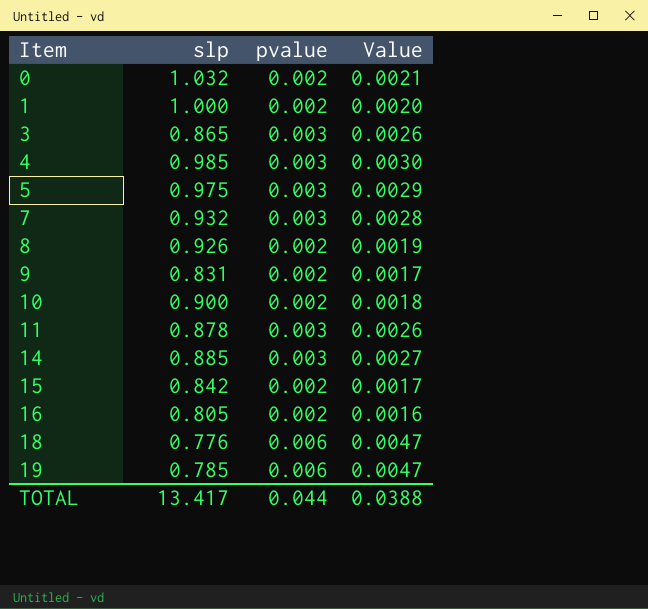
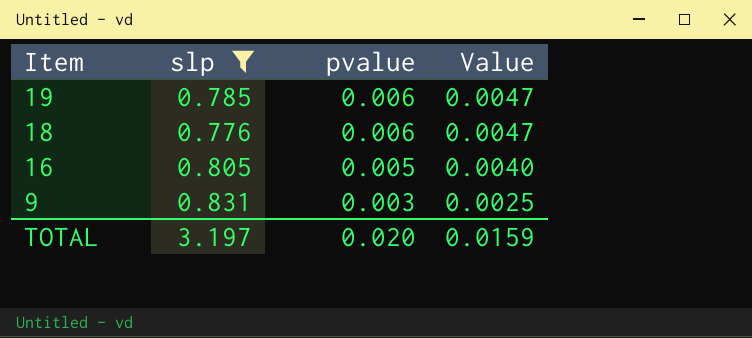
filter: none -> slp <= 0.831
row order: Item ascending -> Item descending
16 | pvalue: 0.002 -> 0.005
16 | Value: 0.0016 -> 0.0040
9 | pvalue: 0.002 -> 0.003
9 | Value: 0.0017 -> 0.0025
TOTAL | slp: 13.417 -> 3.197
TOTAL | pvalue: 0.044 -> 0.020
TOTAL | Value: 0.0388 -> 0.0159

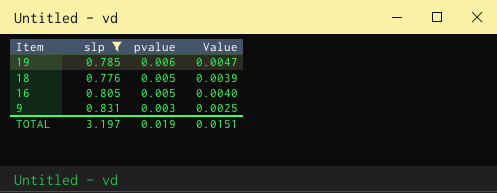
18 | pvalue: 0.006 -> 0.005
18 | Value: 0.0047 -> 0.0039
TOTAL | pvalue: 0.020 -> 0.019
TOTAL | Value: 0.0159 -> 0.0151

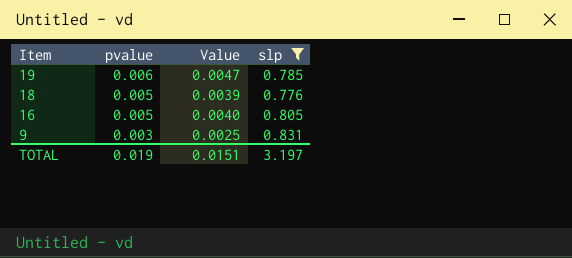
column slp | position: 2 -> 4

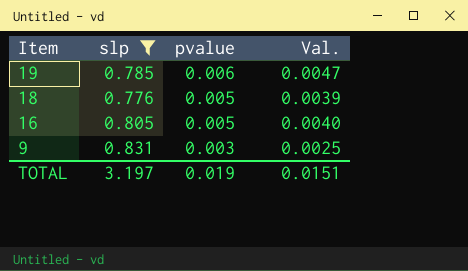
column slp | position: 4 -> 2
column name: Value -> Val.

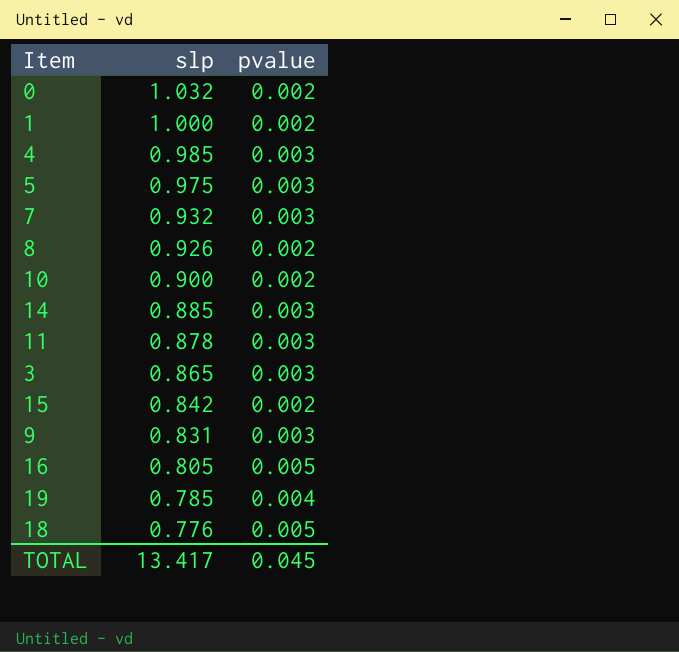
filter: slp <= 0.831 -> none
row order: Item descending -> slp descending
column Val. | formula: [slp] * [pvalue] -> none
19 | pvalue: 0.006 -> 0.004
TOTAL | slp: 3.197 -> 13.417
TOTAL | pvalue: 0.019 -> 0.045

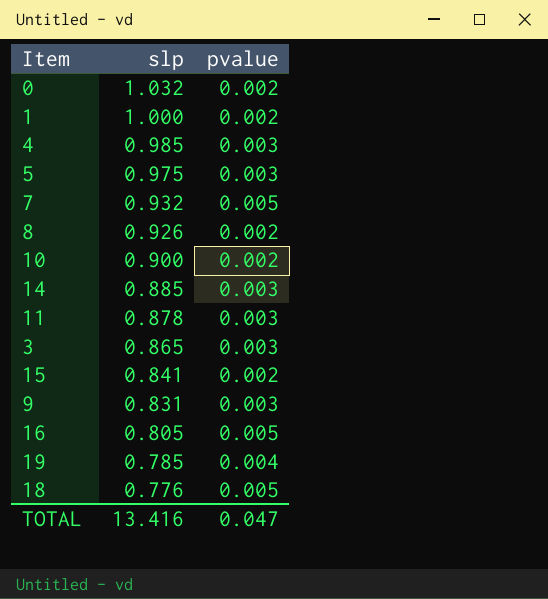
7 | pvalue: 0.003 -> 0.005
15 | slp: 0.842 -> 0.841
TOTAL | slp: 13.417 -> 13.416
TOTAL | pvalue: 0.045 -> 0.047

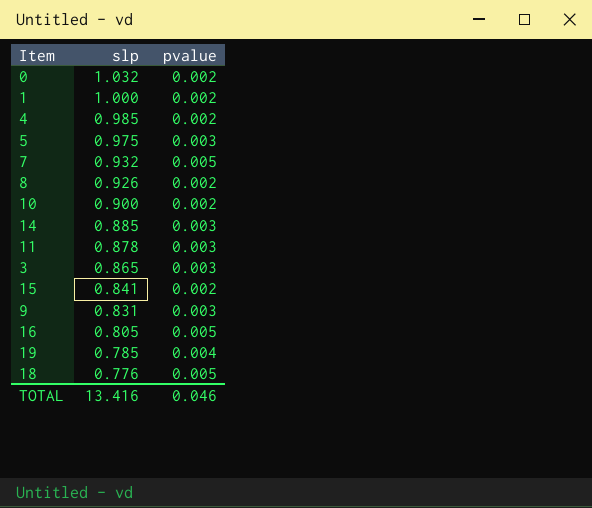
4 | pvalue: 0.003 -> 0.002
TOTAL | pvalue: 0.047 -> 0.046

